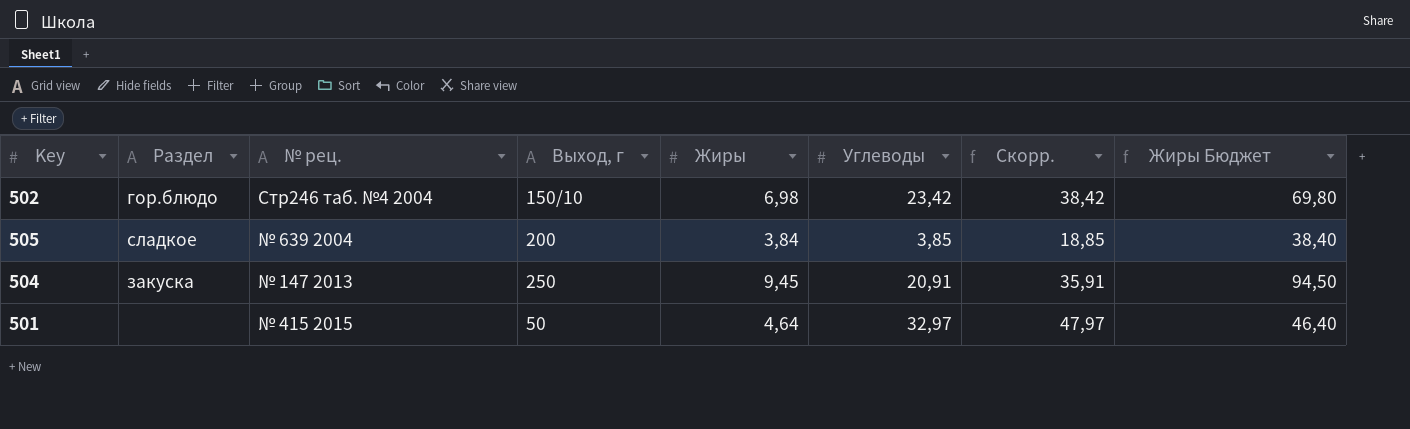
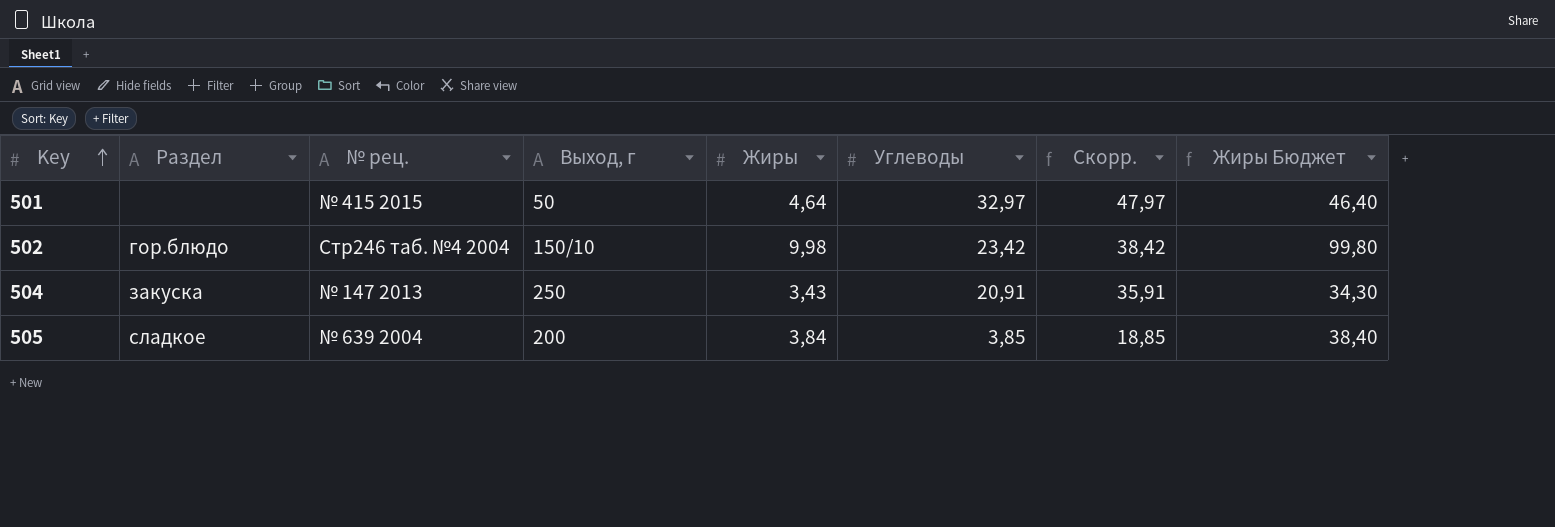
row order: none -> Key ascending
502 | Жиры: 6,98 -> 9,98
502 | Жиры Бюджет: 69,80 -> 99,80
504 | Жиры: 9,45 -> 3,43
504 | Жиры Бюджет: 94,50 -> 34,30

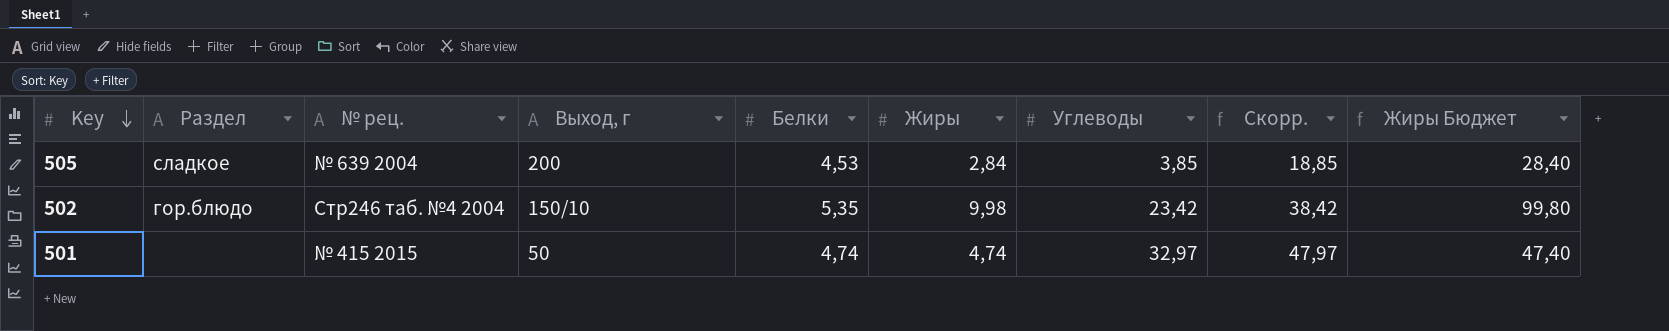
row order: Key ascending -> Key descending
column Белки | position: none -> 5
row 504: закуска | № 147 2013 | 250 | 3,43 | 20,91 | 35,91 | 34,30 -> none
505 | Жиры: 3,84 -> 2,84
505 | Жиры Бюджет: 38,40 -> 28,40
501 | Жиры: 4,64 -> 4,74
501 | Жиры Бюджет: 46,40 -> 47,40

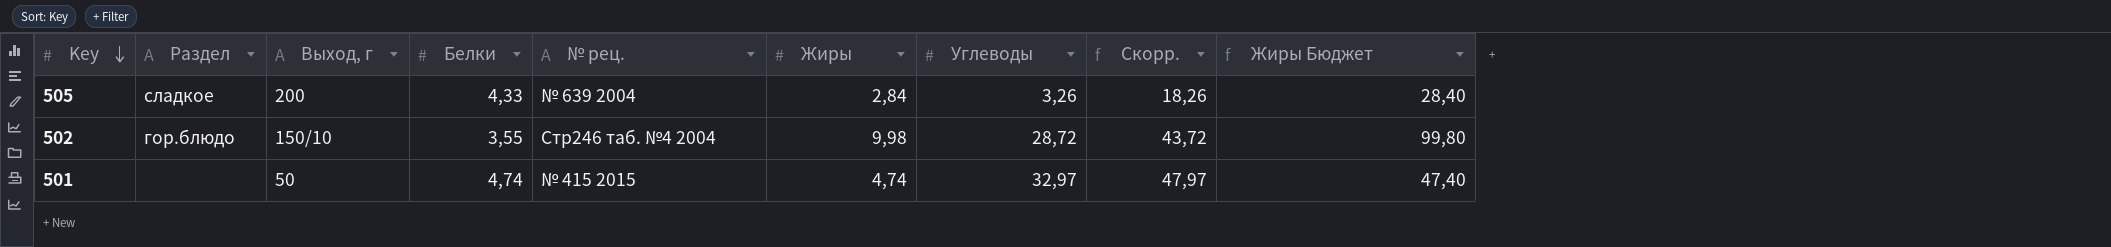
column № рец. | position: 3 -> 5
505 | Белки: 4,53 -> 4,33
505 | Углеводы: 3,85 -> 3,26
505 | Скорр.: 18,85 -> 18,26
502 | Белки: 5,35 -> 3,55
502 | Углеводы: 23,42 -> 28,72
502 | Скорр.: 38,42 -> 43,72

